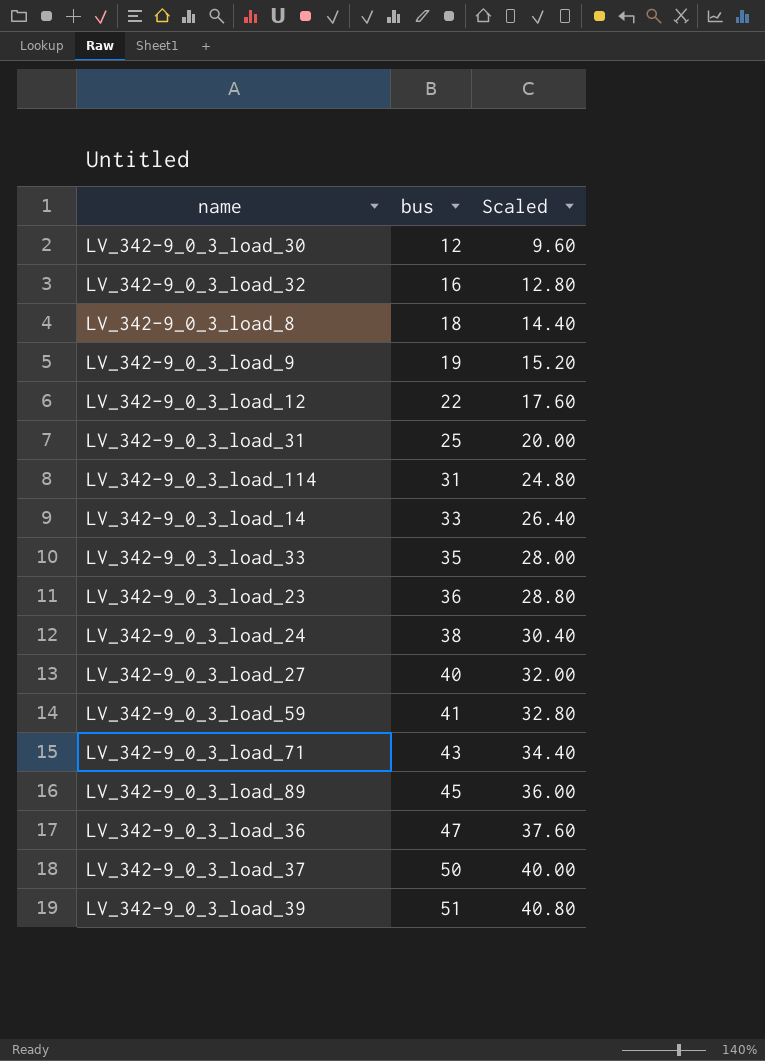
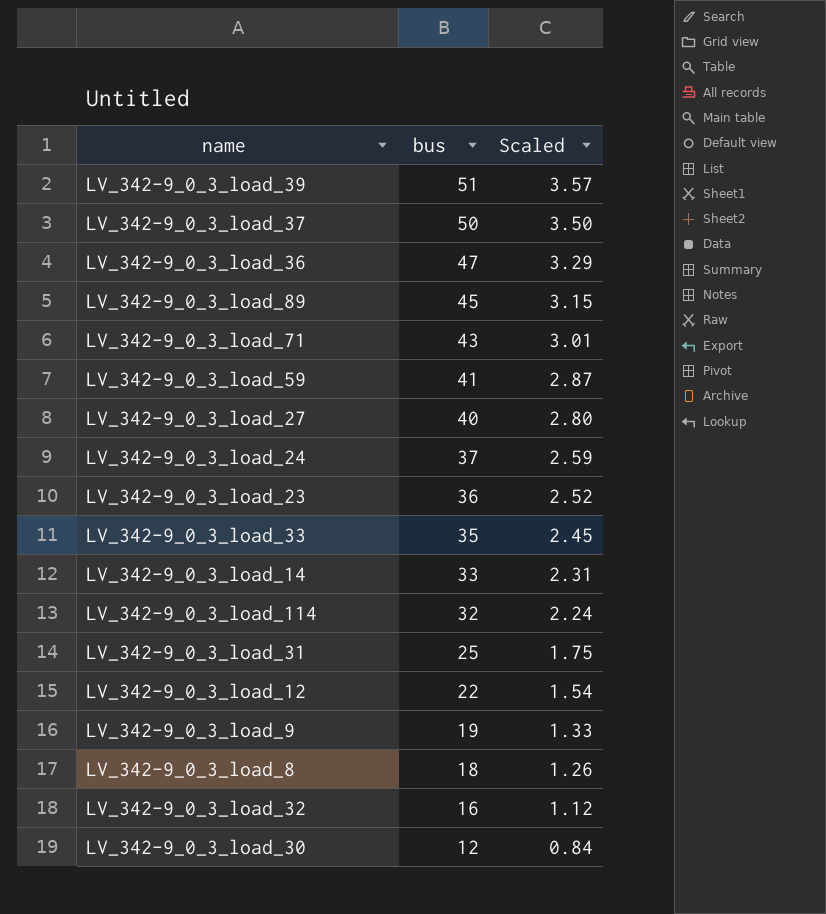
row order: bus ascending -> bus descending
column Scaled | formula: [bus] * 0.8 -> [bus] * 0.07
LV_342-9_0_3_load_24 | bus: 38 -> 37
LV_342-9_0_3_load_114 | bus: 31 -> 32

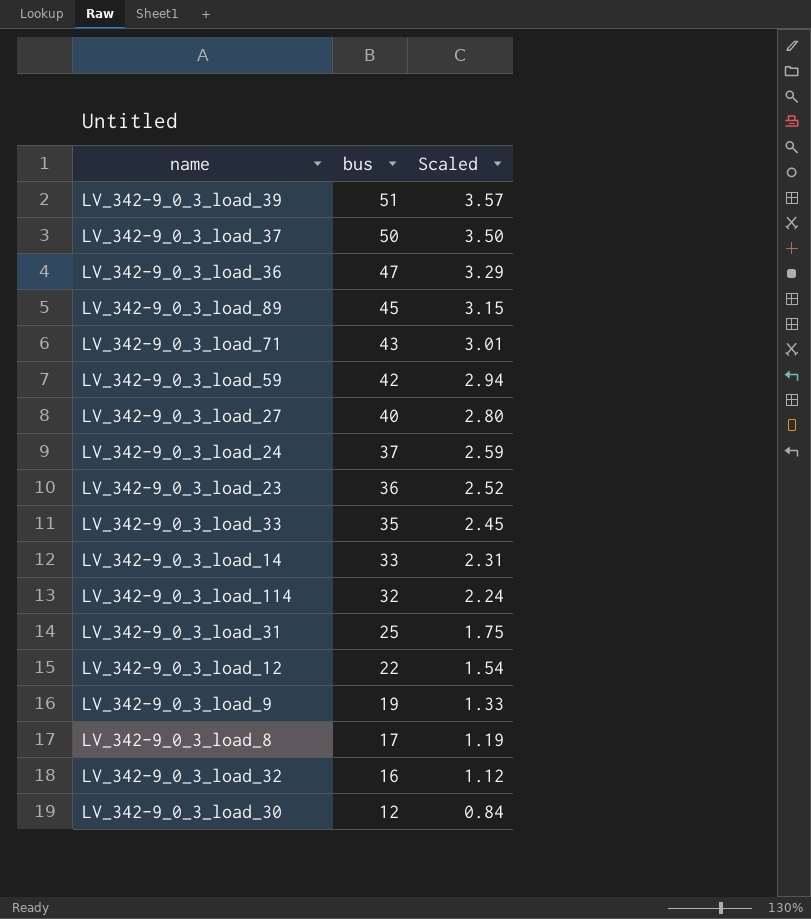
LV_342-9_0_3_load_59 | bus: 41 -> 42
LV_342-9_0_3_load_59 | Scaled: 2.87 -> 2.94
LV_342-9_0_3_load_8 | bus: 18 -> 17
LV_342-9_0_3_load_8 | Scaled: 1.26 -> 1.19

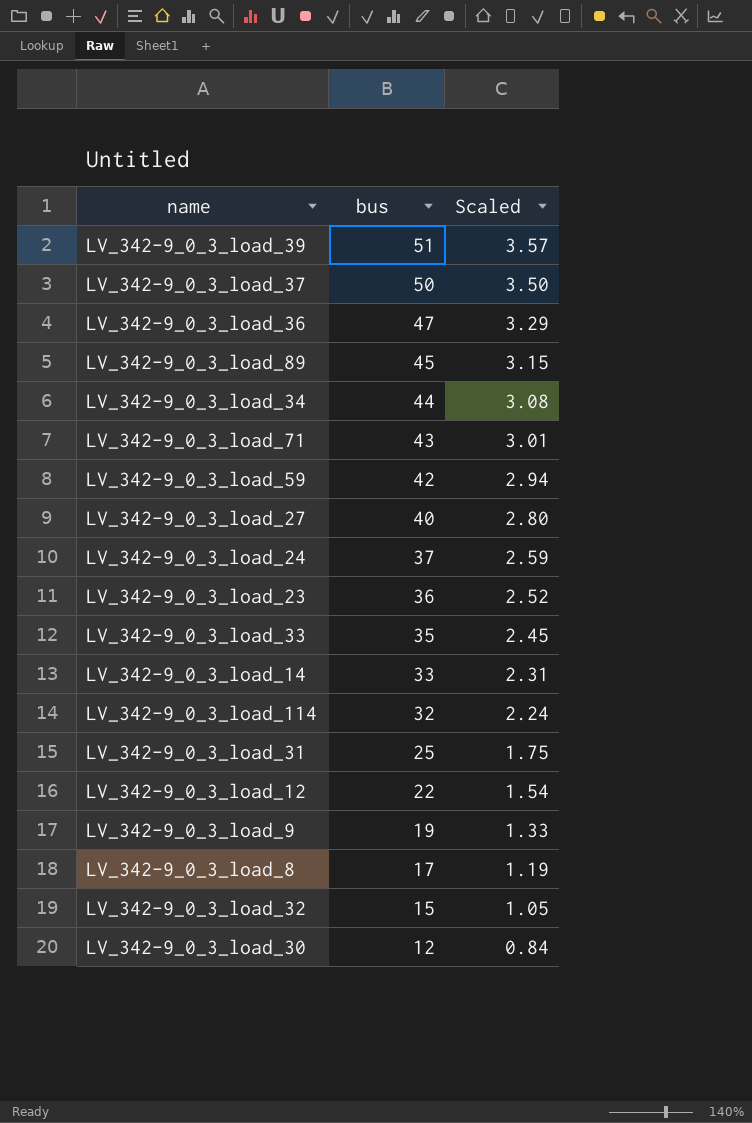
row LV_342-9_0_3_load_34: none -> 44 | 3.08
LV_342-9_0_3_load_32 | bus: 16 -> 15
LV_342-9_0_3_load_32 | Scaled: 1.12 -> 1.05

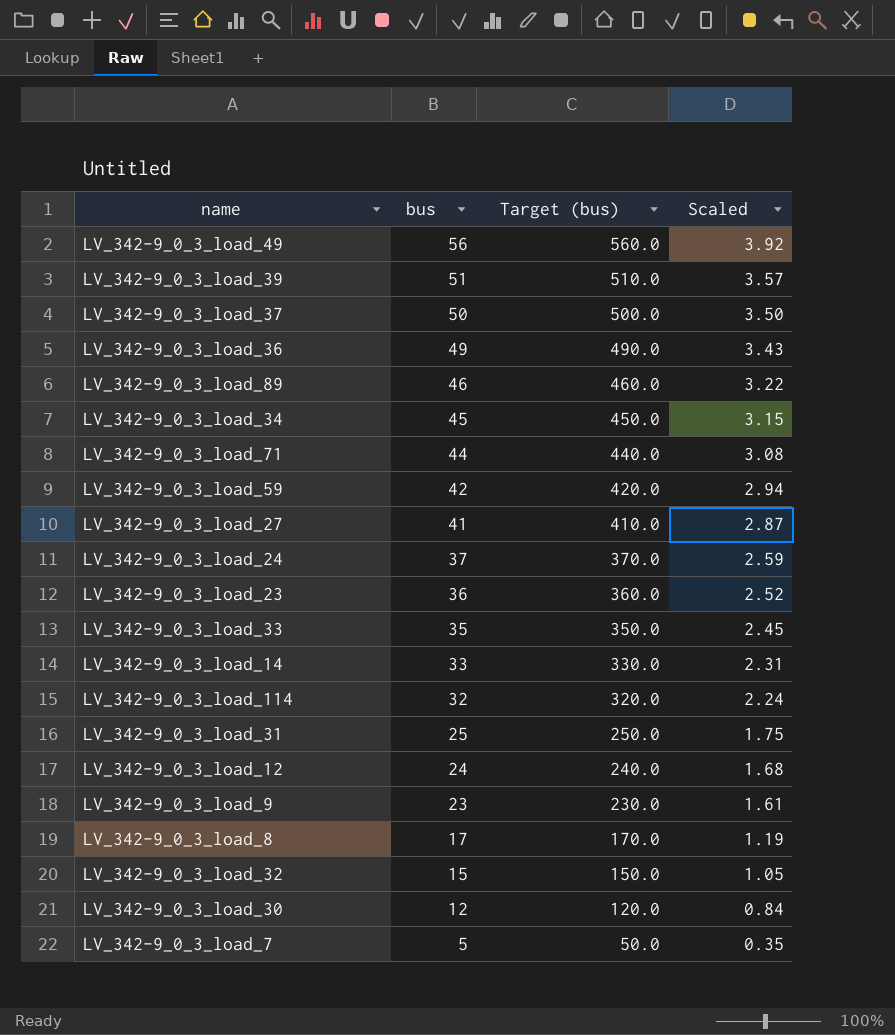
column Target (bus) | formula: none -> [bus] * 10
row LV_342-9_0_3_load_49: none -> 56 | 560.0 | 3.92
LV_342-9_0_3_load_36 | bus: 47 -> 49
LV_342-9_0_3_load_36 | Scaled: 3.29 -> 3.43
LV_342-9_0_3_load_89 | bus: 45 -> 46
LV_342-9_0_3_load_89 | Scaled: 3.15 -> 3.22
LV_342-9_0_3_load_34 | bus: 44 -> 45
LV_342-9_0_3_load_34 | Scaled: 3.08 -> 3.15
LV_342-9_0_3_load_71 | bus: 43 -> 44
LV_342-9_0_3_load_71 | Scaled: 3.01 -> 3.08
LV_342-9_0_3_load_27 | bus: 40 -> 41
LV_342-9_0_3_load_27 | Scaled: 2.80 -> 2.87
LV_342-9_0_3_load_12 | bus: 22 -> 24
LV_342-9_0_3_load_12 | Scaled: 1.54 -> 1.68
LV_342-9_0_3_load_9 | bus: 19 -> 23
LV_342-9_0_3_load_9 | Scaled: 1.33 -> 1.61
row LV_342-9_0_3_load_7: none -> 5 | 50.0 | 0.35

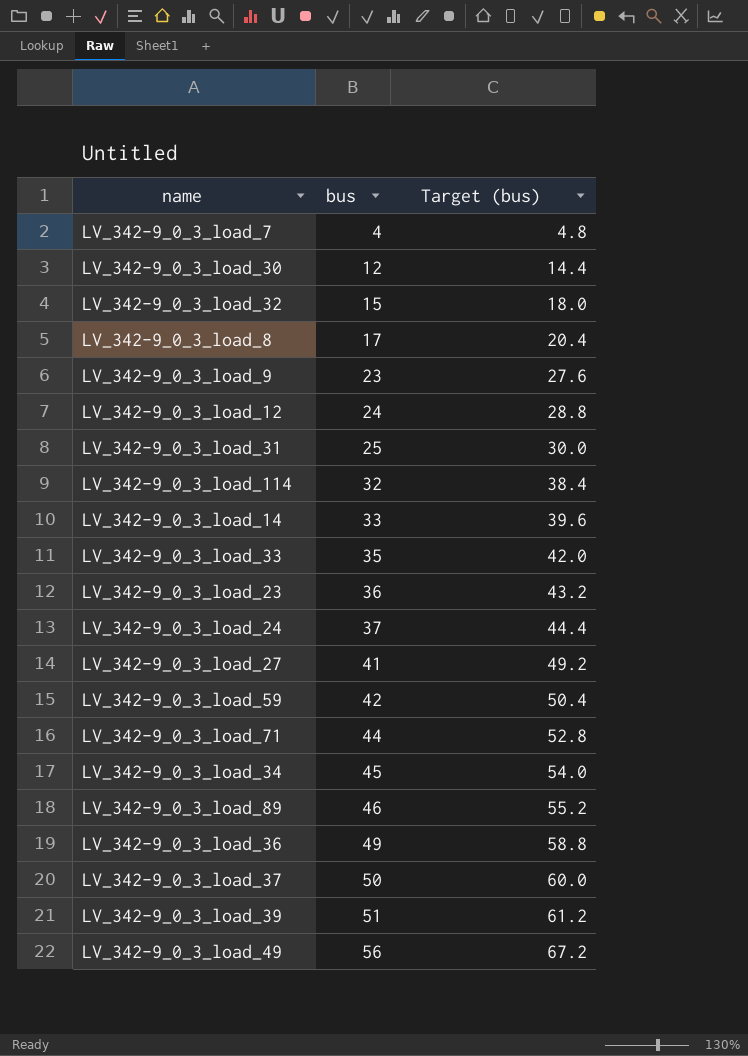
row order: bus descending -> bus ascending
column Scaled | formula: [bus] * 0.07 -> none
column Target (bus) | formula: [bus] * 10 -> [bus] * 1.2
LV_342-9_0_3_load_7 | bus: 5 -> 4

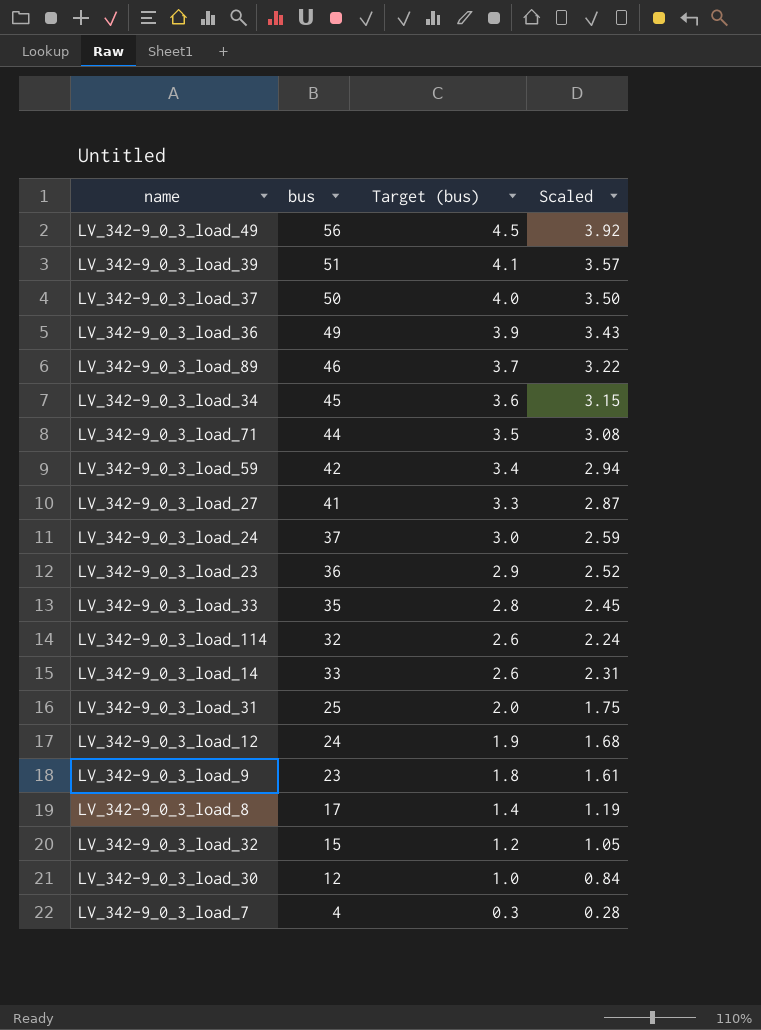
row order: bus ascending -> Target (bus) descending
column Target (bus) | formula: [bus] * 1.2 -> [bus] * 0.08
column Scaled | formula: none -> [bus] * 0.07

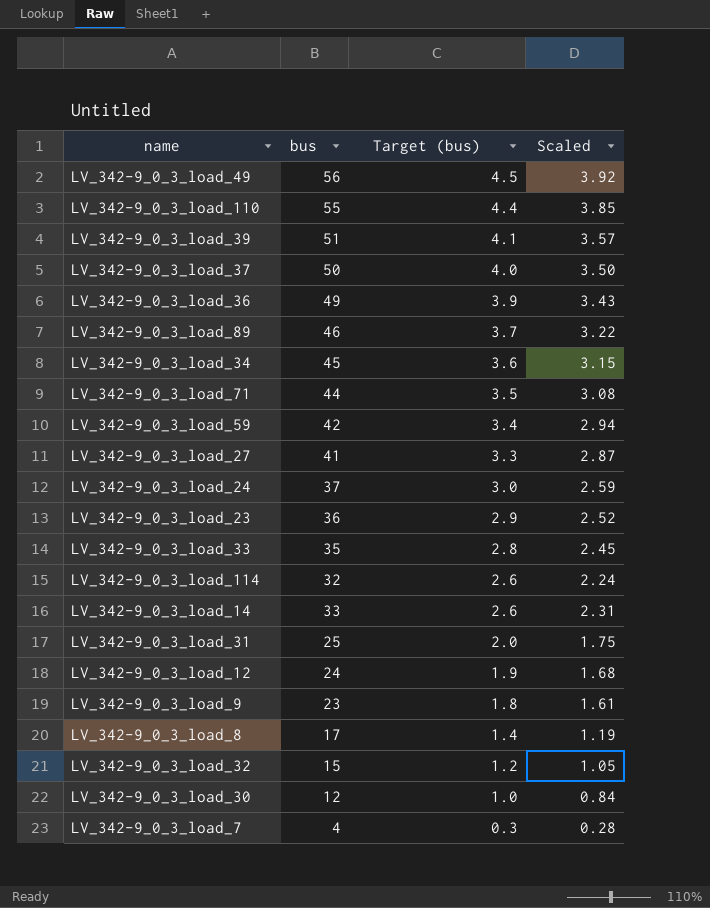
row LV_342-9_0_3_load_110: none -> 55 | 4.4 | 3.85

